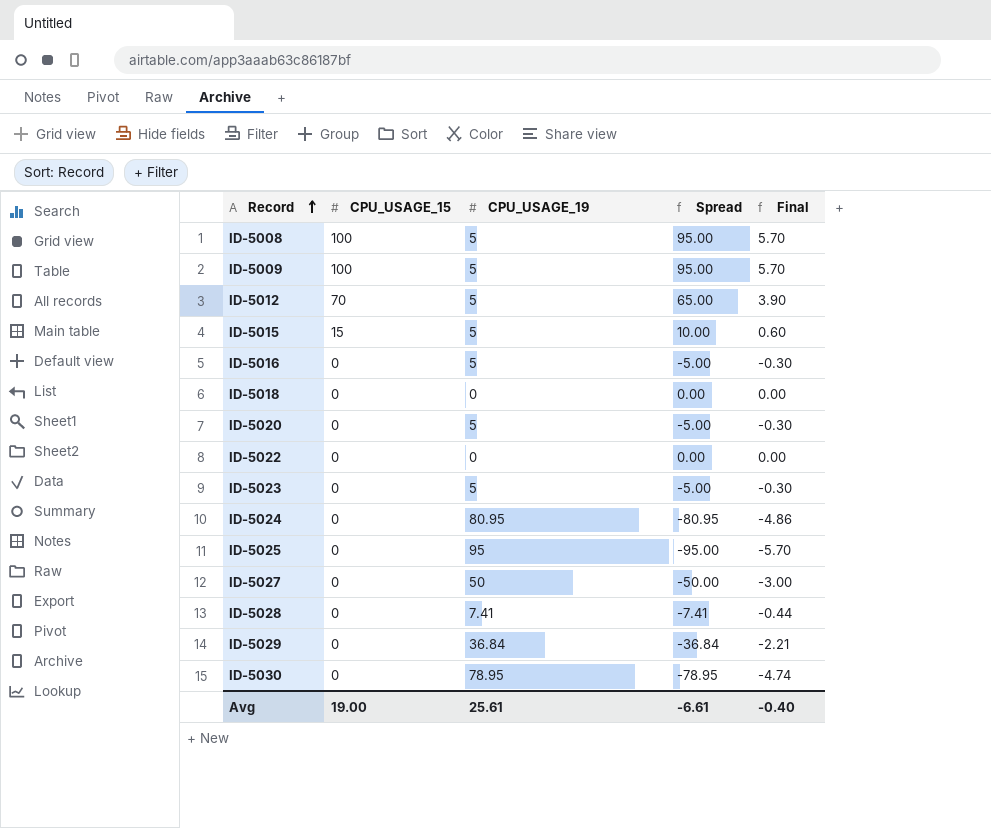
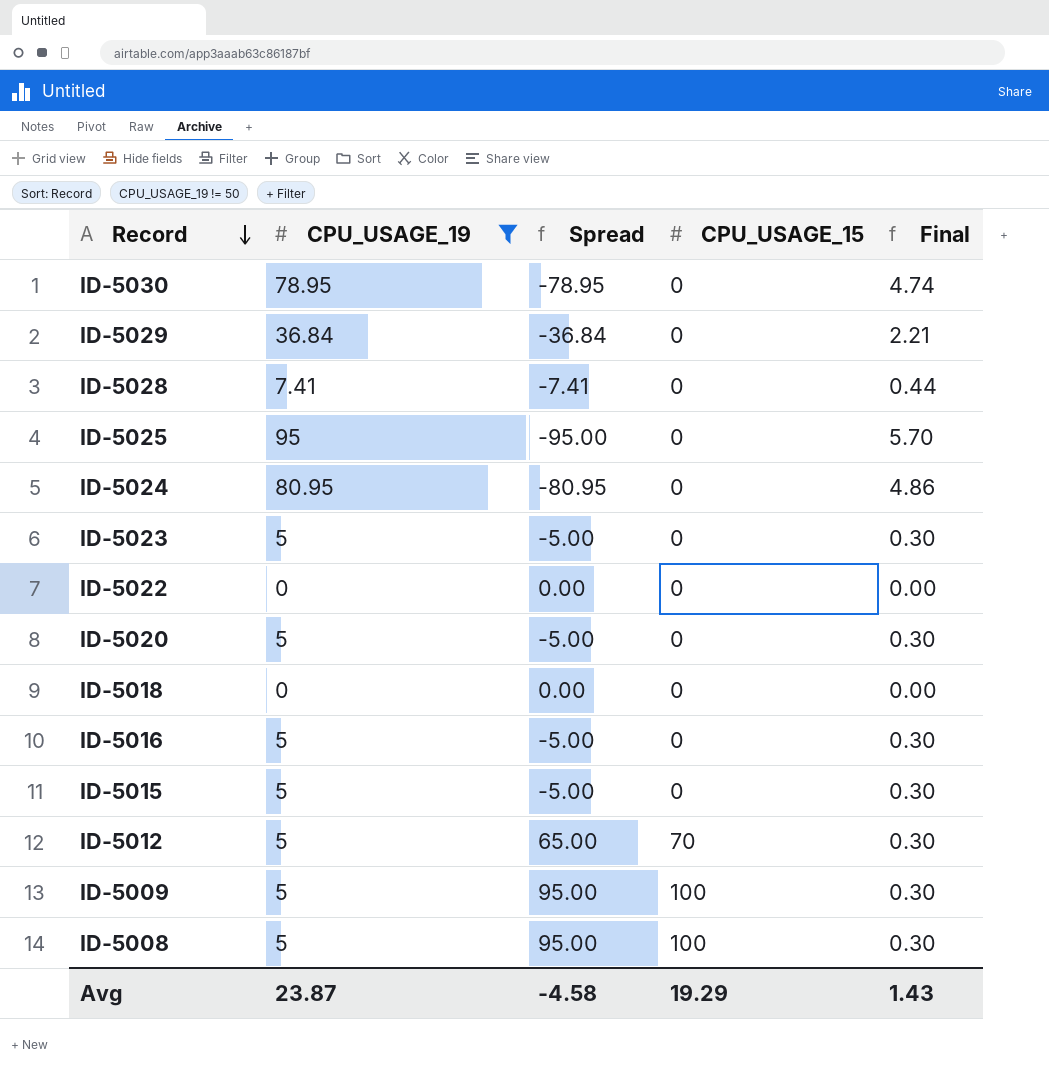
filter: none -> CPU_USAGE_19 != 50
row order: Record ascending -> Record descending
column CPU_USAGE_15 | position: 2 -> 4
column Final | formula: [Spread] * 0.06 -> [CPU_USAGE_19] * 0.06
ID-5015 | Spread: 10.00 -> -5.00
ID-5015 | CPU_USAGE_15: 15 -> 0
Avg | CPU_USAGE_19: 25.61 -> 23.87
Avg | Spread: -6.61 -> -4.58
Avg | CPU_USAGE_15: 19.00 -> 19.29
Avg | Final: -0.40 -> 1.43

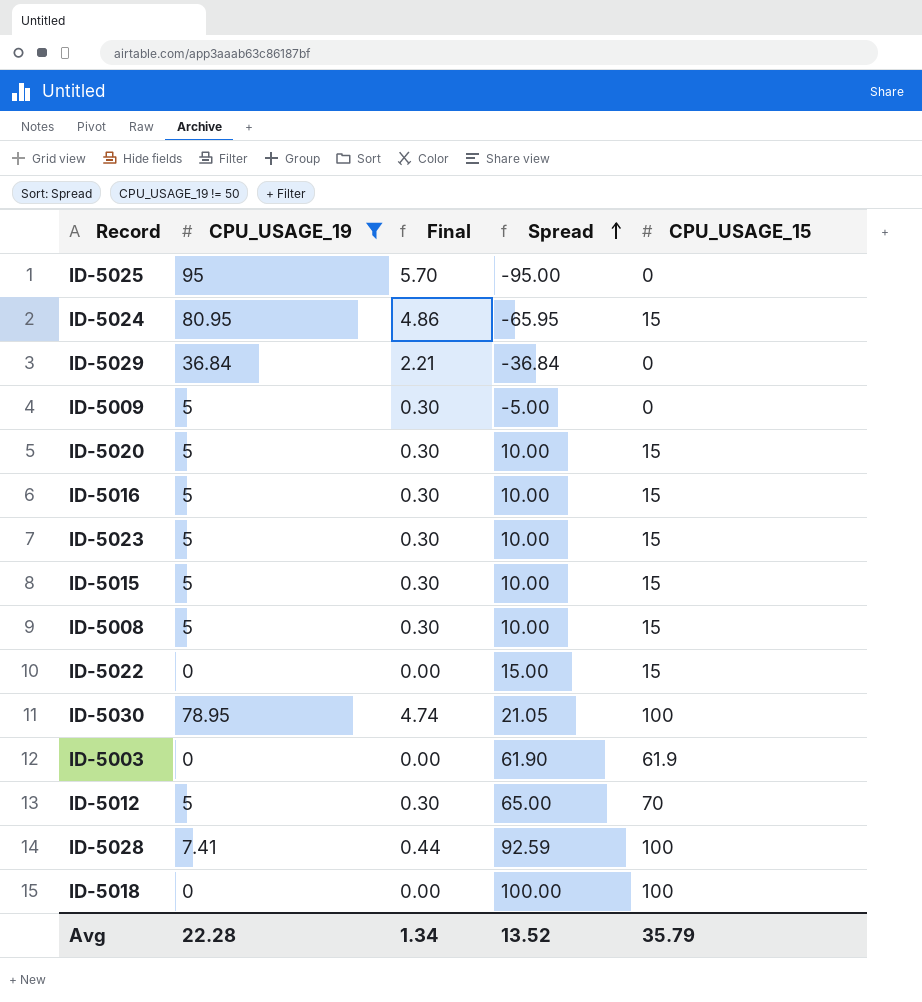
row order: Record descending -> Spread ascending
column Final | position: 5 -> 3
ID-5024 | Spread: -80.95 -> -65.95
ID-5024 | CPU_USAGE_15: 0 -> 15
ID-5009 | Spread: 95.00 -> -5.00
ID-5009 | CPU_USAGE_15: 100 -> 0
ID-5020 | Spread: -5.00 -> 10.00
ID-5020 | CPU_USAGE_15: 0 -> 15
ID-5016 | Spread: -5.00 -> 10.00
ID-5016 | CPU_USAGE_15: 0 -> 15
ID-5023 | Spread: -5.00 -> 10.00
ID-5023 | CPU_USAGE_15: 0 -> 15
ID-5015 | Spread: -5.00 -> 10.00
ID-5015 | CPU_USAGE_15: 0 -> 15
ID-5008 | Spread: 95.00 -> 10.00
ID-5008 | CPU_USAGE_15: 100 -> 15
ID-5022 | Spread: 0.00 -> 15.00
ID-5022 | CPU_USAGE_15: 0 -> 15
ID-5030 | Spread: -78.95 -> 21.05
ID-5030 | CPU_USAGE_15: 0 -> 100
row ID-5003: none -> 0 | 0.00 | 61.90 | 61.9
ID-5028 | Spread: -7.41 -> 92.59
ID-5028 | CPU_USAGE_15: 0 -> 100
ID-5018 | Spread: 0.00 -> 100.00
ID-5018 | CPU_USAGE_15: 0 -> 100
Avg | CPU_USAGE_19: 23.87 -> 22.28
Avg | Final: 1.43 -> 1.34
Avg | Spread: -4.58 -> 13.52
Avg | CPU_USAGE_15: 19.29 -> 35.79

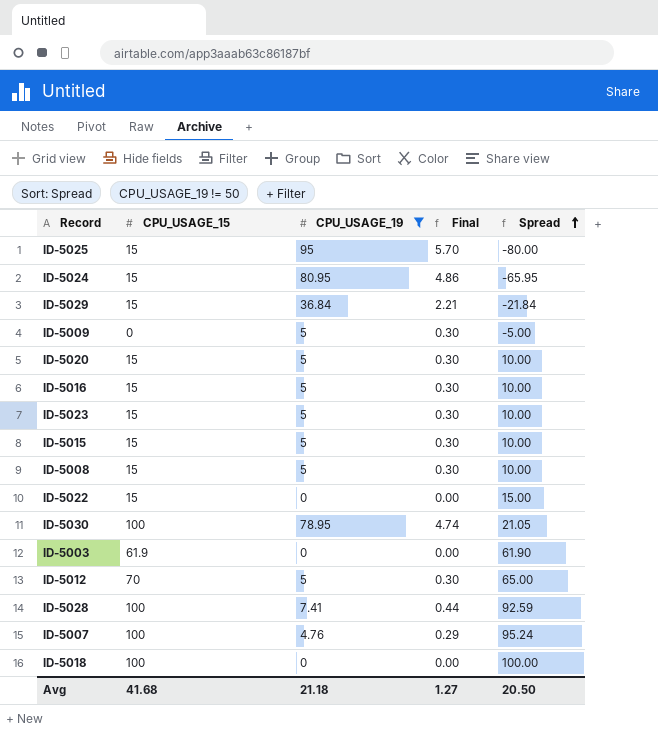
column CPU_USAGE_15 | position: 5 -> 2
ID-5025 | CPU_USAGE_15: 0 -> 15
ID-5025 | Spread: -95.00 -> -80.00
ID-5029 | CPU_USAGE_15: 0 -> 15
ID-5029 | Spread: -36.84 -> -21.84
row ID-5007: none -> 100 | 4.76 | 0.29 | 95.24
Avg | CPU_USAGE_15: 35.79 -> 41.68
Avg | CPU_USAGE_19: 22.28 -> 21.18
Avg | Final: 1.34 -> 1.27
Avg | Spread: 13.52 -> 20.50

